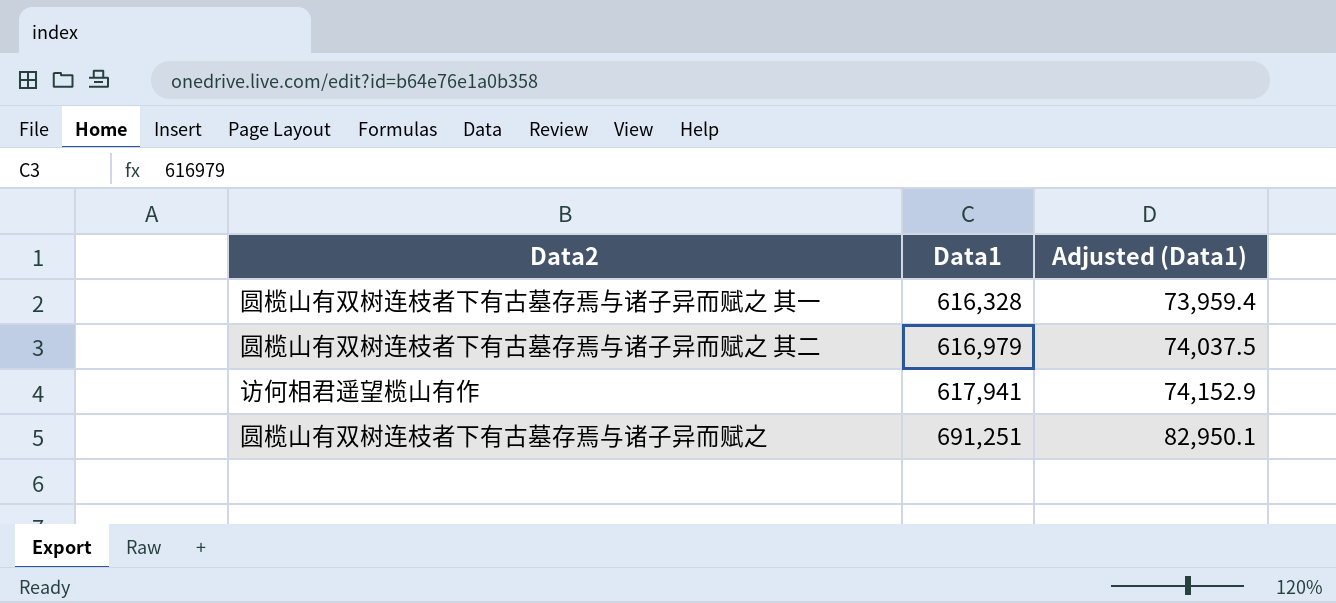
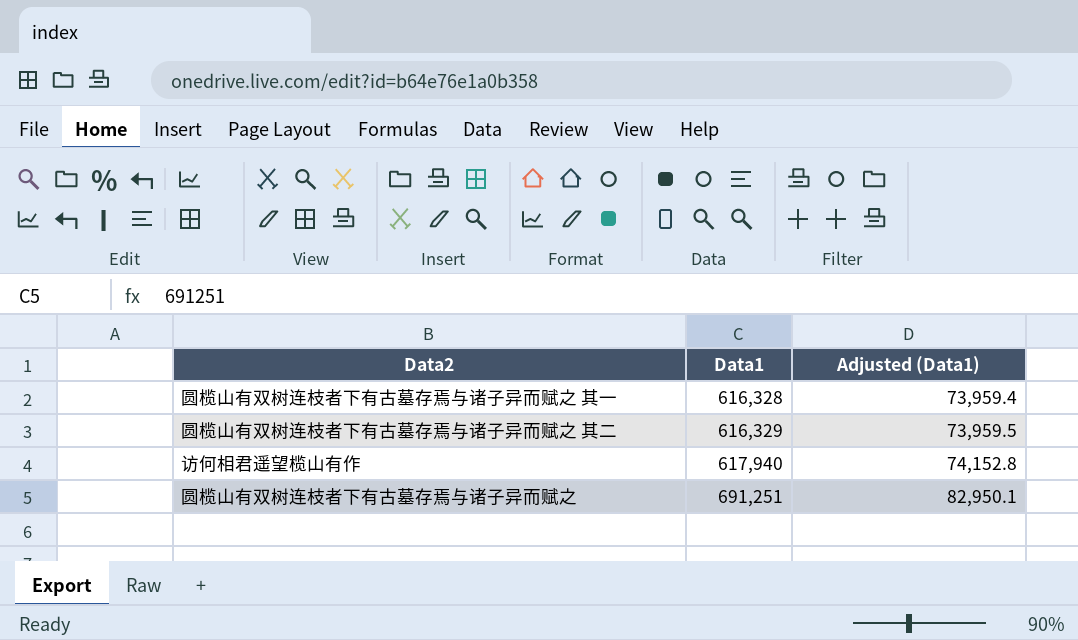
圆榄山有双树连枝者下有古墓存焉与诸子异而赋之 其二 | Data1: 616,979 -> 616,329
圆榄山有双树连枝者下有古墓存焉与诸子异而赋之 其二 | Adjusted (Data1): 74,037.5 -> 73,959.5
访何相君遥望榄山有作 | Data1: 617,941 -> 617,940
访何相君遥望榄山有作 | Adjusted (Data1): 74,152.9 -> 74,152.8

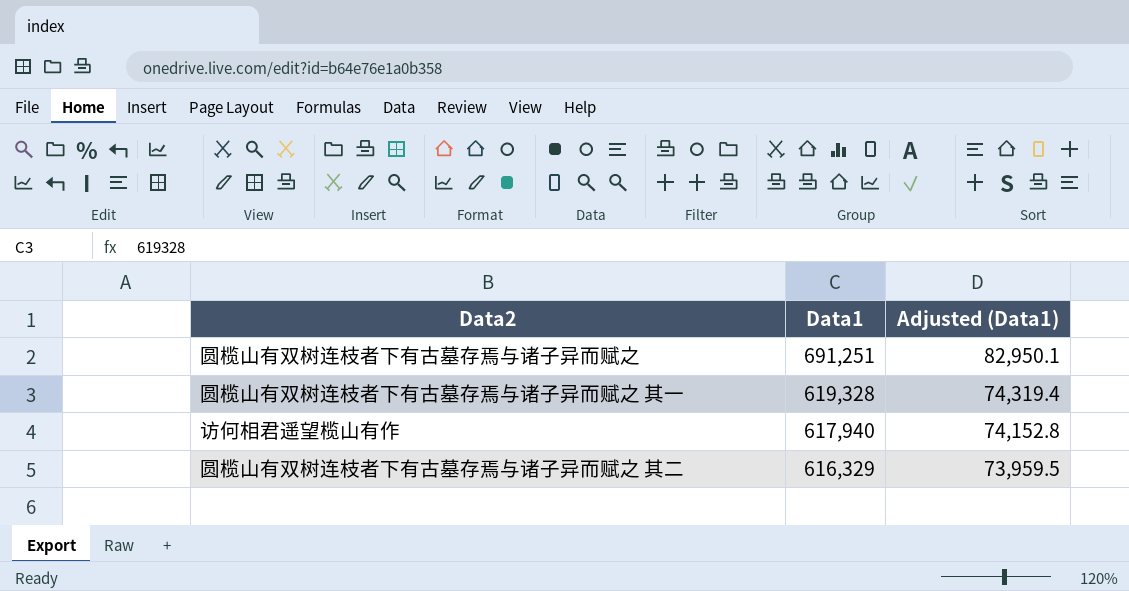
row order: Data1 ascending -> Data1 descending
圆榄山有双树连枝者下有古墓存焉与诸子异而赋之 其一 | Data1: 616,328 -> 619,328
圆榄山有双树连枝者下有古墓存焉与诸子异而赋之 其一 | Adjusted (Data1): 73,959.4 -> 74,319.4

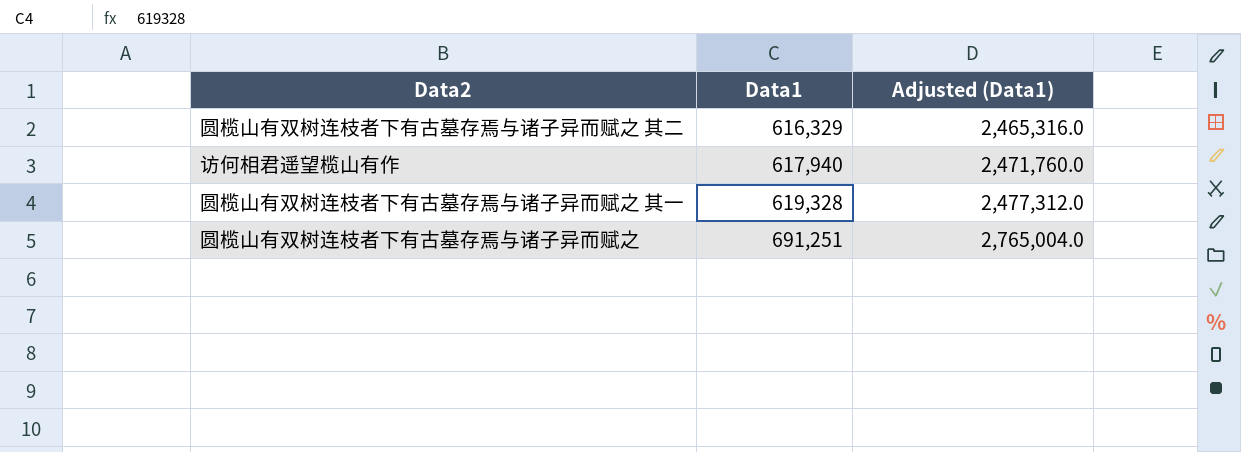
row order: Data1 descending -> Data1 ascending
column Adjusted (Data1) | formula: [Data1] * 0.12 -> [Data1] * 4

